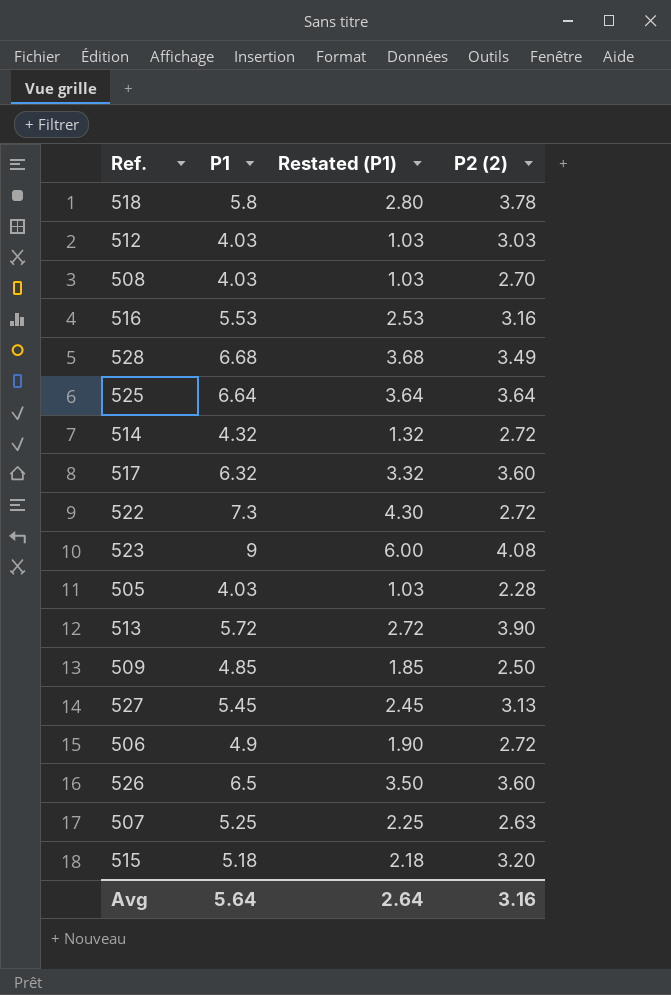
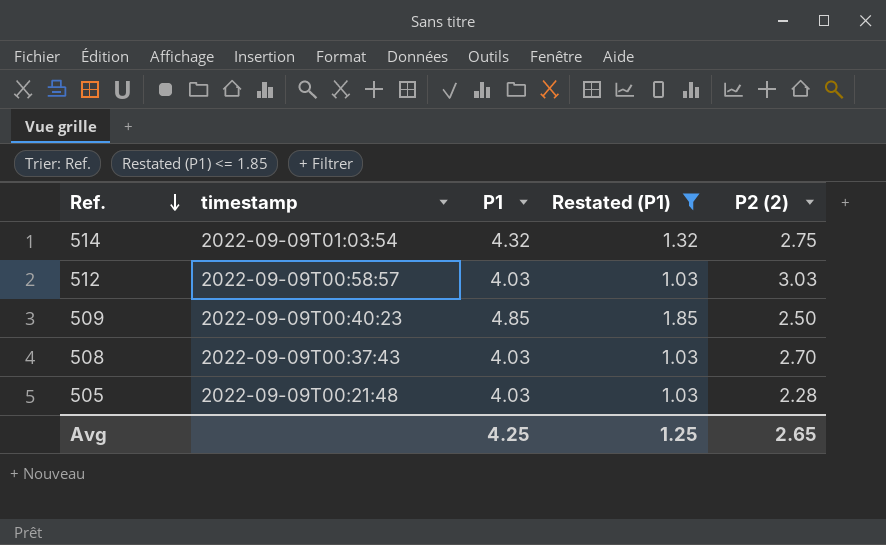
filter: none -> Restated (P1) <= 1.85
row order: none -> Ref. descending
column timestamp | position: none -> 2
514 | P2 (2): 2.72 -> 2.75
Avg | P1: 5.64 -> 4.25
Avg | Restated (P1): 2.64 -> 1.25
Avg | P2 (2): 3.16 -> 2.65

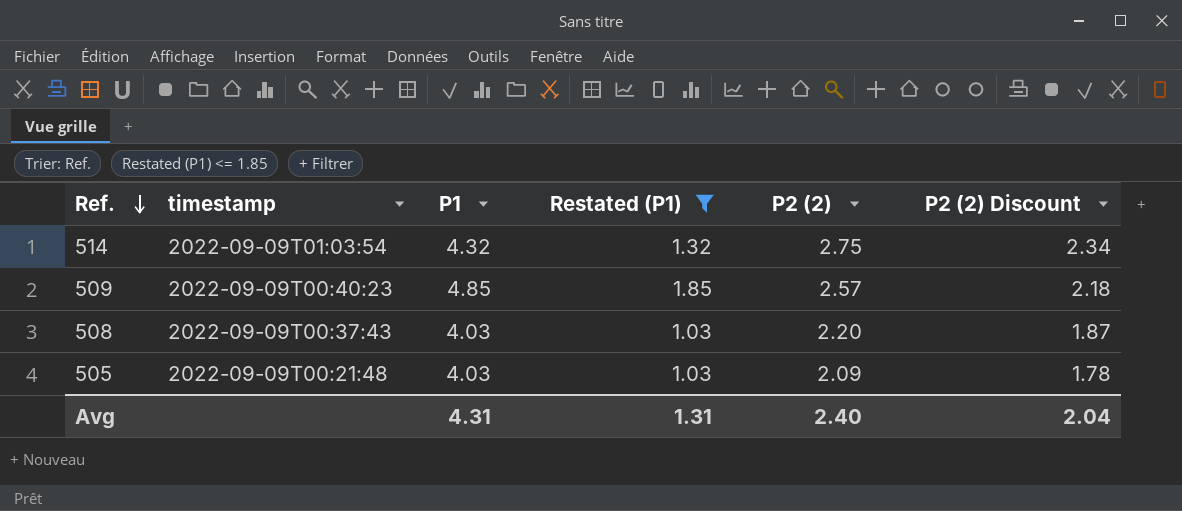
column P2 (2) Discount | formula: none -> [P2 (2)] * 0.85
row 512: 2022-09-09T00:58:57 | 4.03 | 1.03 | 3.03 -> none
509 | P2 (2): 2.50 -> 2.57
508 | P2 (2): 2.70 -> 2.20
505 | P2 (2): 2.28 -> 2.09
Avg | P1: 4.25 -> 4.31
Avg | Restated (P1): 1.25 -> 1.31
Avg | P2 (2): 2.65 -> 2.40

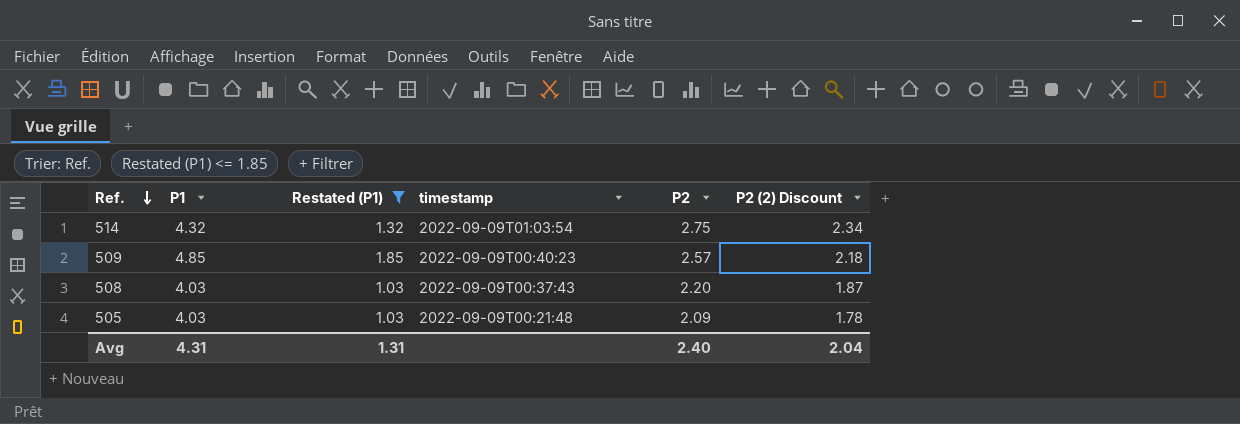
column timestamp | position: 2 -> 4
column name: P2 (2) -> P2

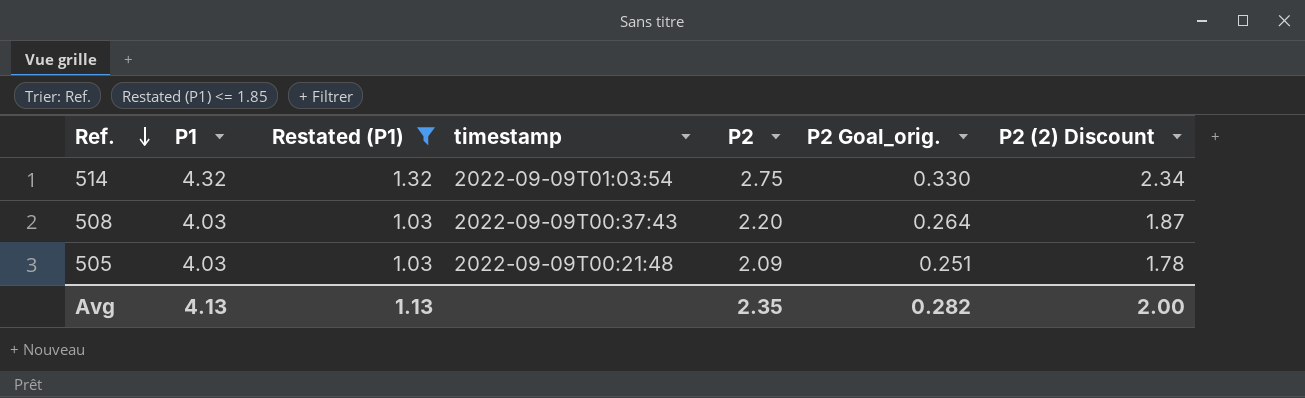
column P2 Goal_orig. | formula: none -> [P2] * 0.12
row 509: 4.85 | 1.85 | 2022-09-09T00:40:23 | 2.57 | 2.18 -> none
Avg | P1: 4.31 -> 4.13
Avg | Restated (P1): 1.31 -> 1.13
Avg | P2: 2.40 -> 2.35
Avg | P2 (2) Discount: 2.04 -> 2.00

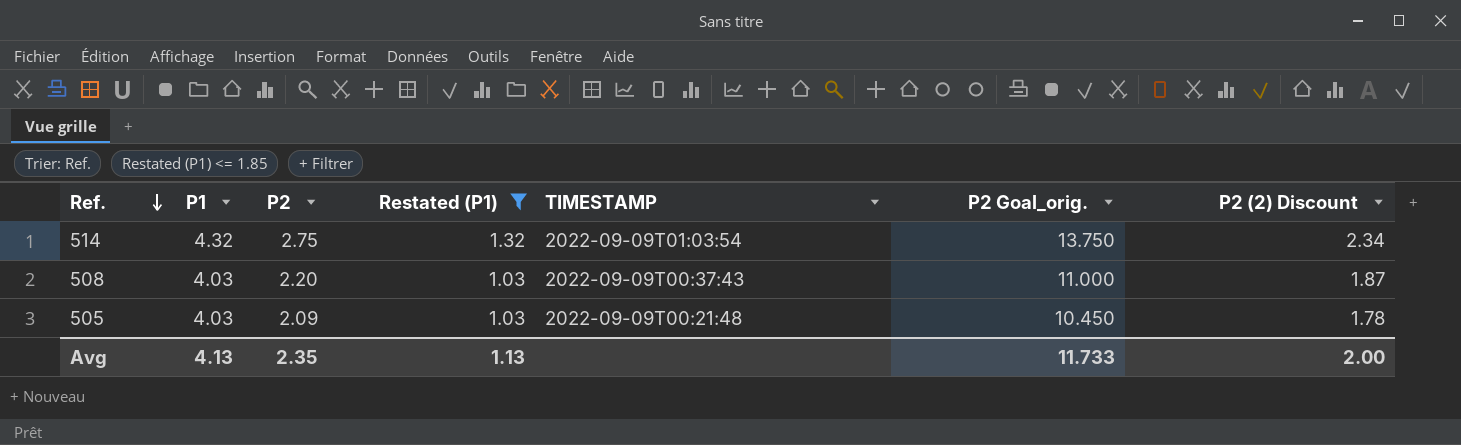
column P2 | position: 5 -> 3
column name: timestamp -> TIMESTAMP
column P2 Goal_orig. | formula: [P2] * 0.12 -> [P2] * 5
Avg | P2 Goal_orig.: 0.282 -> 11.733

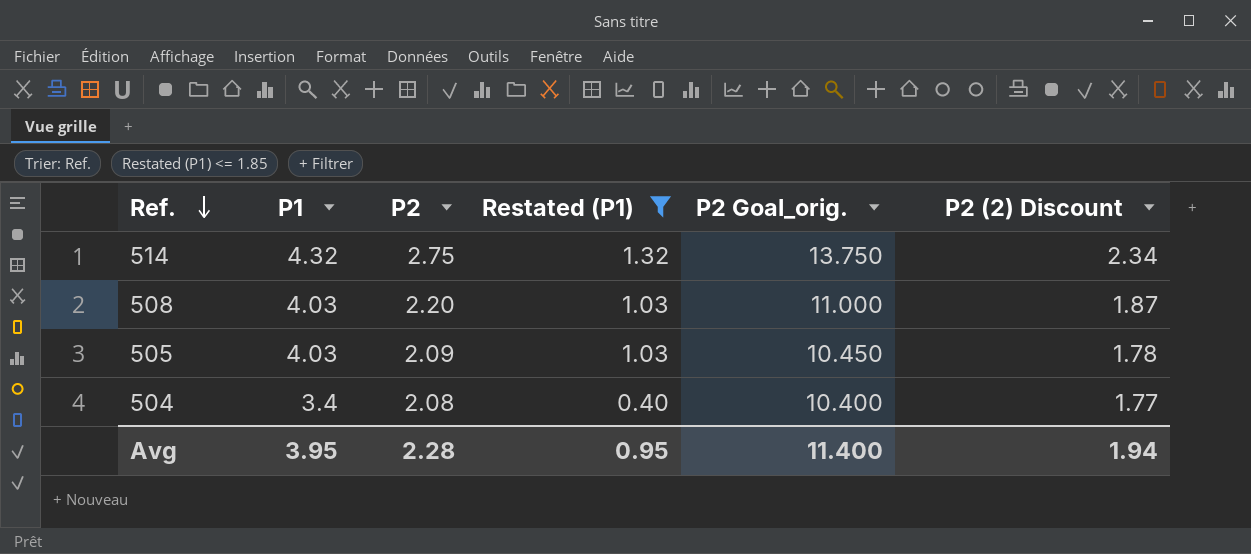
column TIMESTAMP | position: 5 -> none
row 504: none -> 3.4 | 2.08 | 0.40 | 10.400 | 1.77
Avg | P1: 4.13 -> 3.95
Avg | P2: 2.35 -> 2.28
Avg | Restated (P1): 1.13 -> 0.95
Avg | P2 Goal_orig.: 11.733 -> 11.400
Avg | P2 (2) Discount: 2.00 -> 1.94

